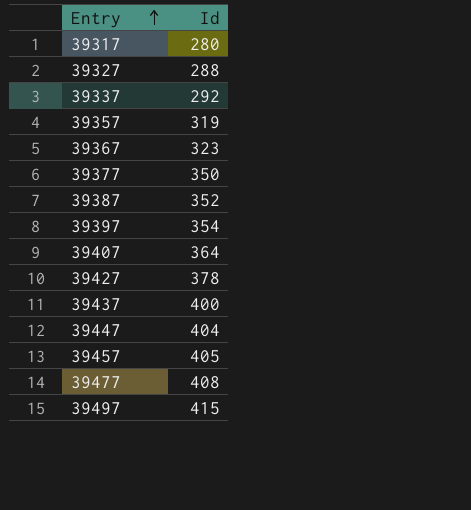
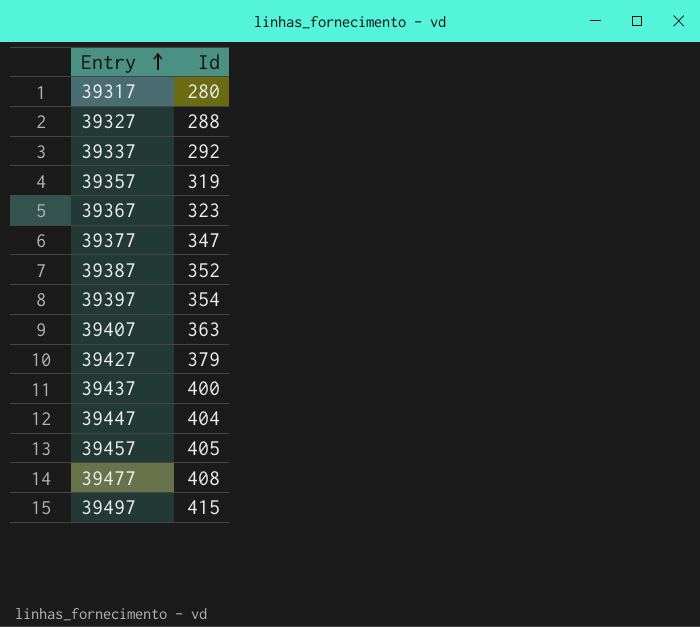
39377 | Id: 350 -> 347
39407 | Id: 364 -> 363
39427 | Id: 378 -> 379

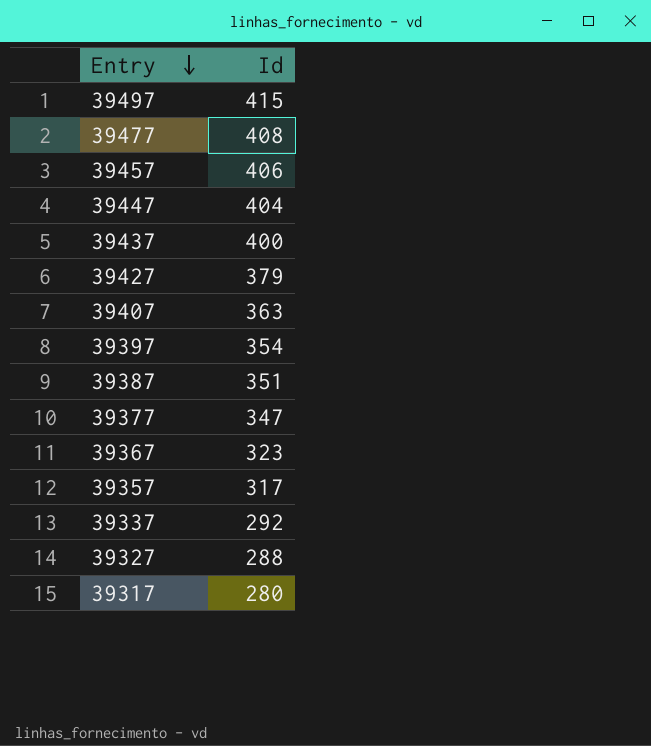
row order: Entry ascending -> Entry descending
39457 | Id: 405 -> 406
39387 | Id: 352 -> 351
39357 | Id: 319 -> 317

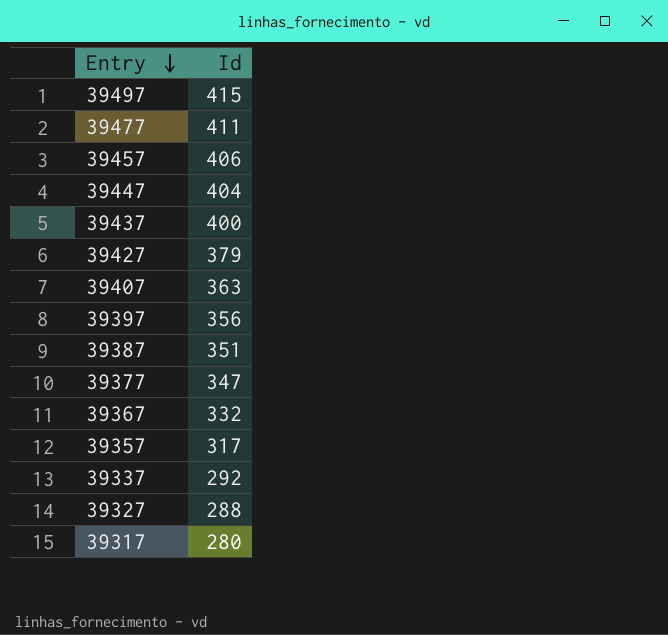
39477 | Id: 408 -> 411
39397 | Id: 354 -> 356
39367 | Id: 323 -> 332

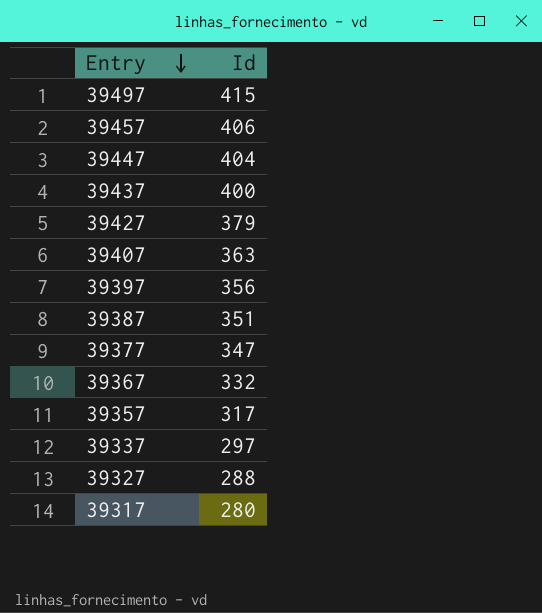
row 39477: 411 -> none
39337 | Id: 292 -> 297

